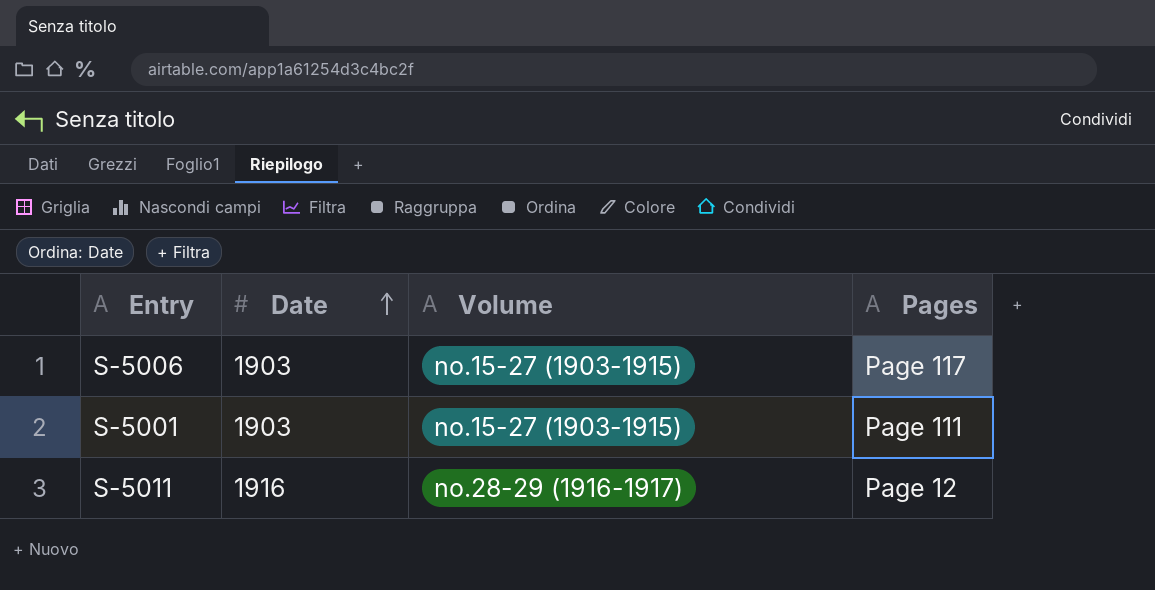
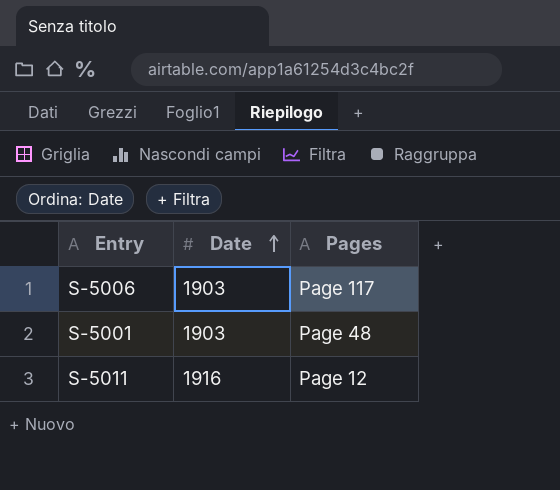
column Volume | position: 3 -> none
S-5001 | Pages: Page 111 -> Page 48

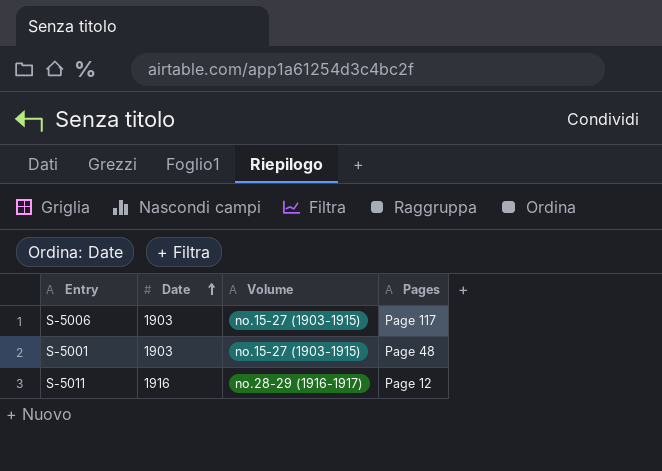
column Volume | position: none -> 3

